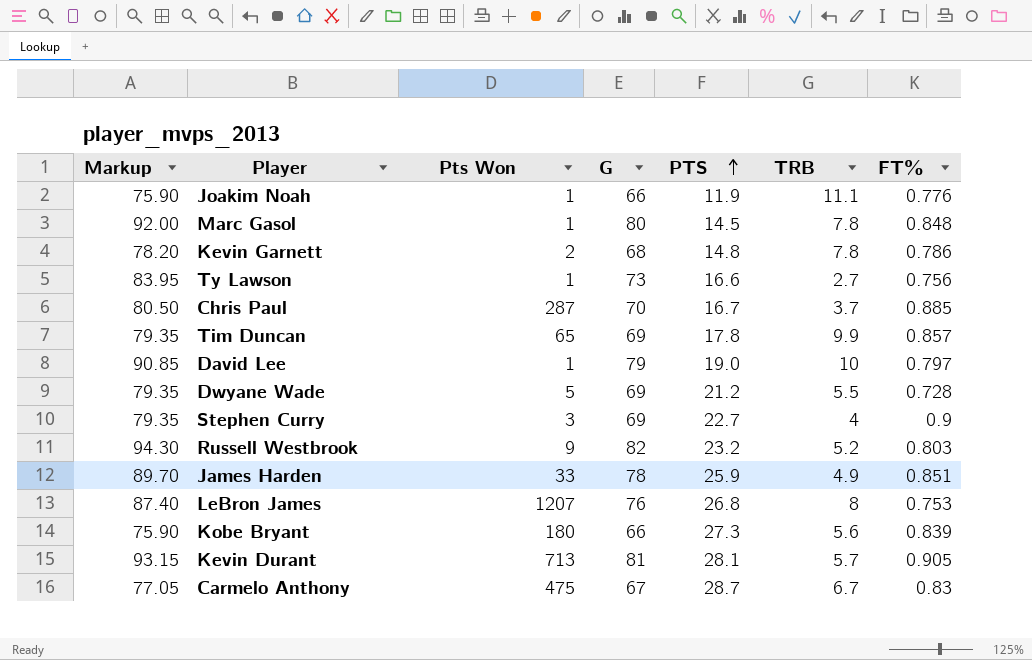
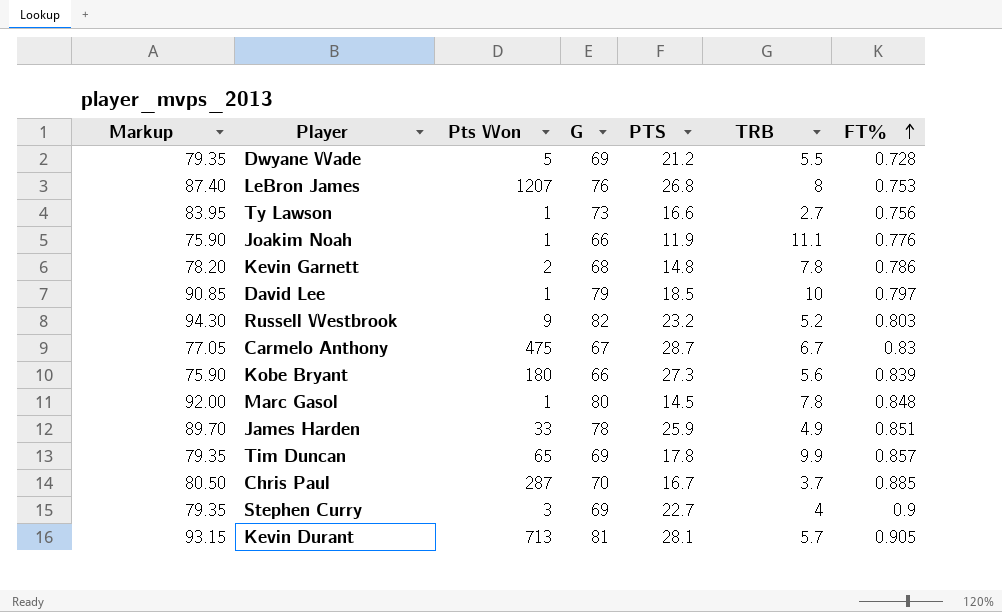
row order: PTS ascending -> FT% ascending
David Lee | PTS: 19.0 -> 18.5

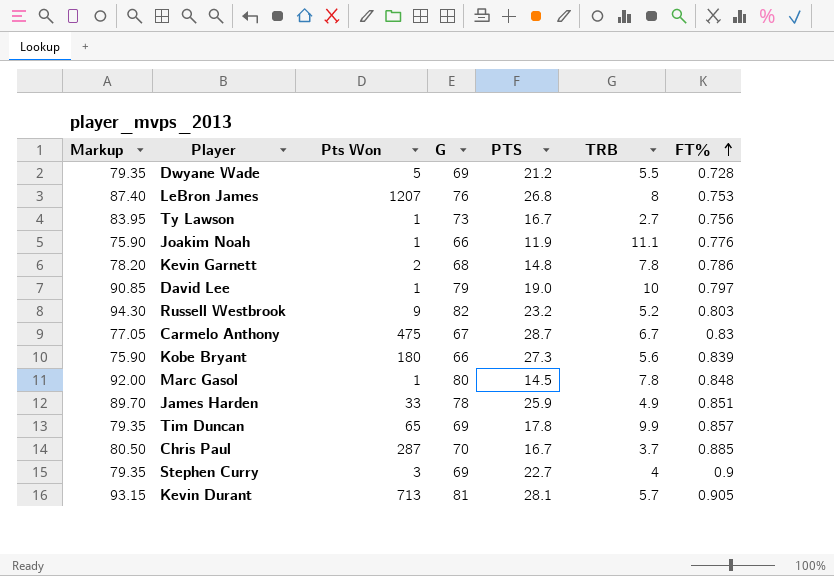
Ty Lawson | PTS: 16.6 -> 16.7
David Lee | PTS: 18.5 -> 19.0

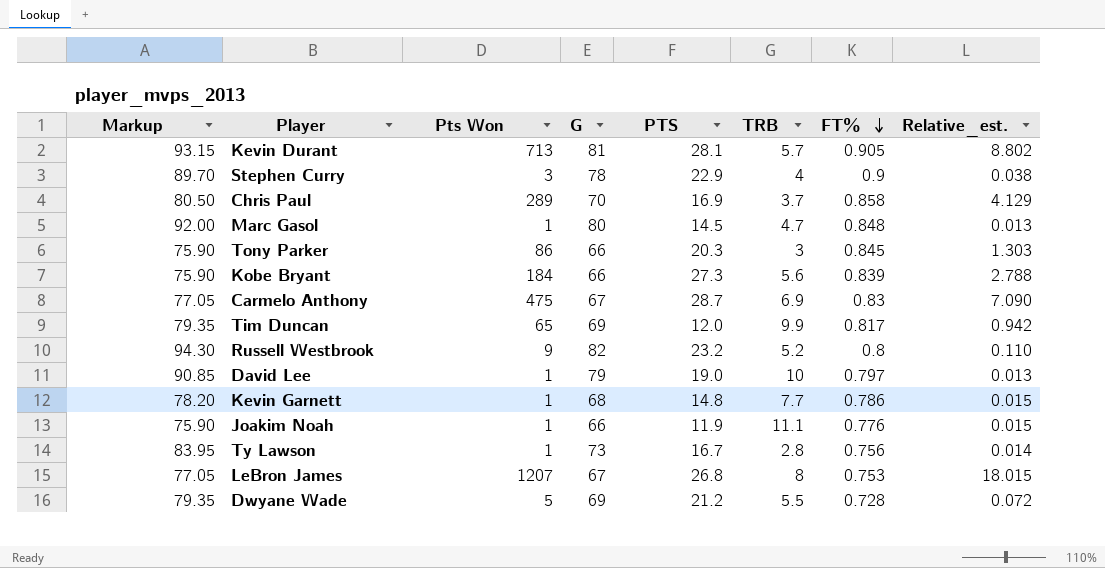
row order: FT% ascending -> FT% descending
column Relative_est. | formula: none -> [Pts Won] / [G]
row James Harden: 89.70 | 33 | 78 | 25.9 | 4.9 | 0.851 -> none
Stephen Curry | Markup: 79.35 -> 89.70
Stephen Curry | G: 69 -> 78
Stephen Curry | PTS: 22.7 -> 22.9
Chris Paul | Pts Won: 287 -> 289
Chris Paul | PTS: 16.7 -> 16.9
Chris Paul | FT%: 0.885 -> 0.858
Marc Gasol | TRB: 7.8 -> 4.7
row Tony Parker: none -> 75.90 | 86 | 66 | 20.3 | 3 | 0.845 | 1.303
Kobe Bryant | Pts Won: 180 -> 184
Carmelo Anthony | TRB: 6.7 -> 6.9
Tim Duncan | PTS: 17.8 -> 12.0
Tim Duncan | FT%: 0.857 -> 0.817
Russell Westbrook | FT%: 0.803 -> 0.8
Kevin Garnett | Pts Won: 2 -> 1
Kevin Garnett | TRB: 7.8 -> 7.7
Ty Lawson | TRB: 2.7 -> 2.8
LeBron James | Markup: 87.40 -> 77.05
LeBron James | G: 76 -> 67

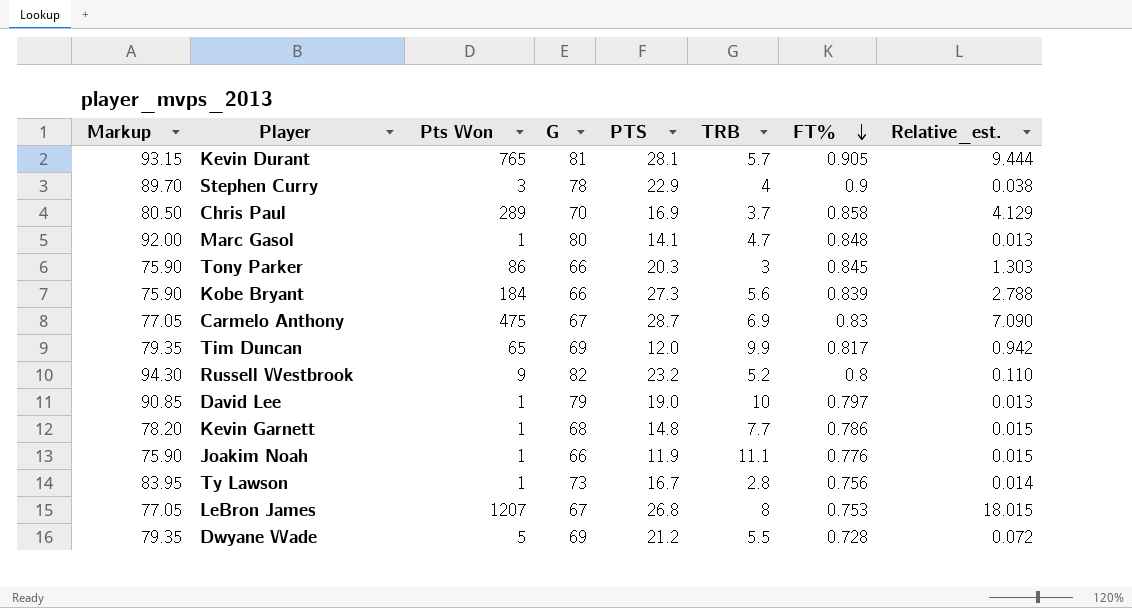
Kevin Durant | Pts Won: 713 -> 765
Kevin Durant | Relative_est.: 8.802 -> 9.444
Marc Gasol | PTS: 14.5 -> 14.1

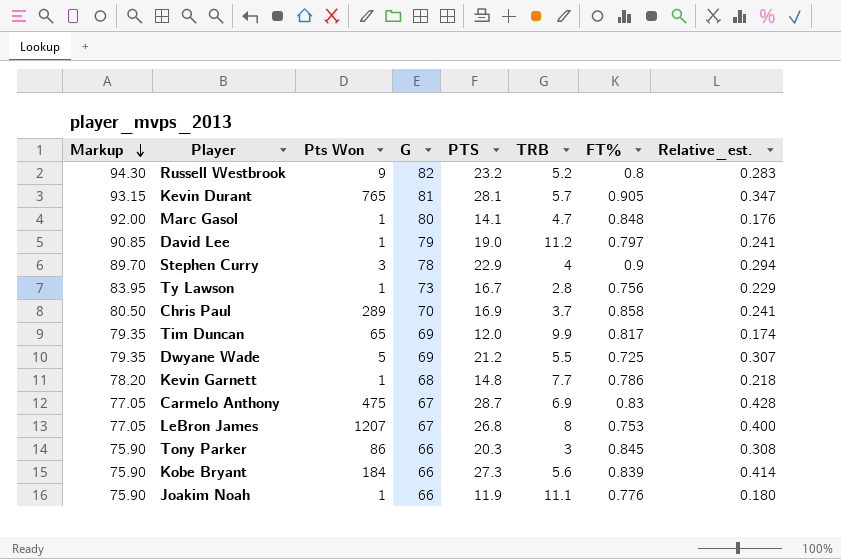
row order: FT% descending -> Markup descending
column Relative_est. | formula: [Pts Won] / [G] -> [PTS] / [G]
David Lee | TRB: 10 -> 11.2
Dwyane Wade | FT%: 0.728 -> 0.725

